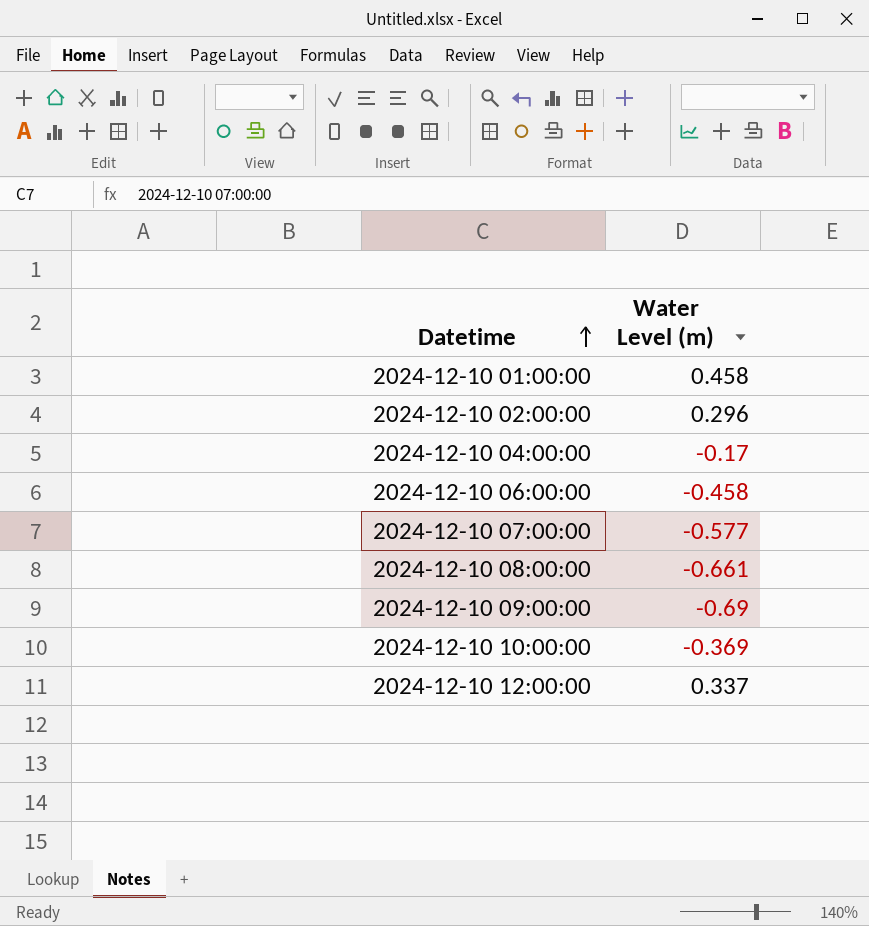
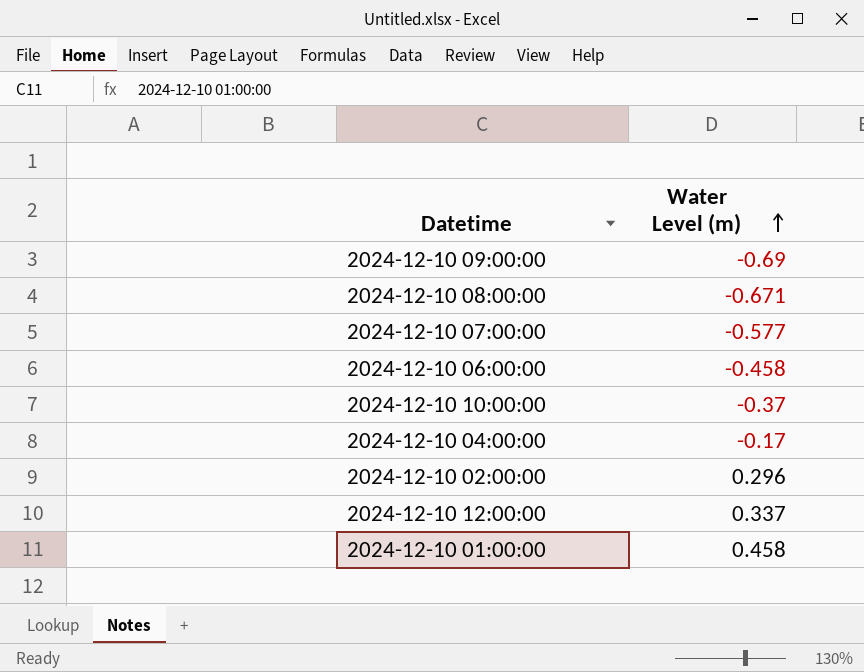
row order: Datetime ascending -> Water Level (m) ascending
2024-12-10 08:00:00 | Water Level (m): -0.661 -> -0.671
2024-12-10 10:00:00 | Water Level (m): -0.369 -> -0.37

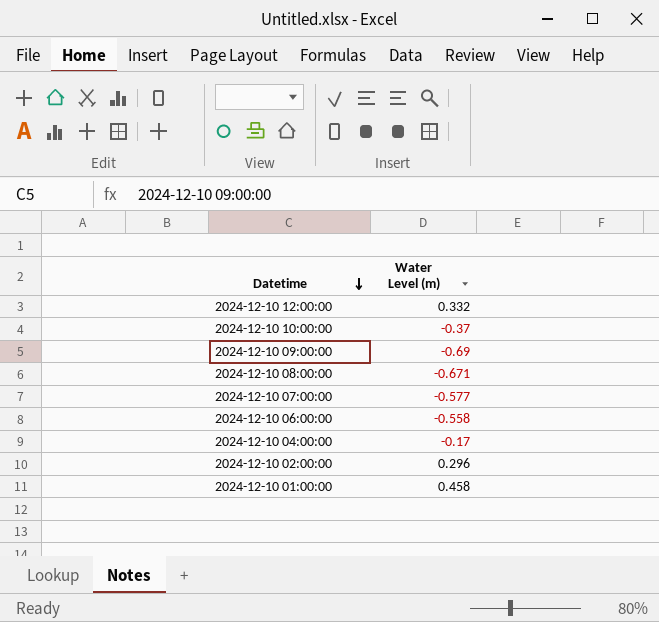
row order: Water Level (m) ascending -> Datetime descending
2024-12-10 12:00:00 | Water Level (m): 0.337 -> 0.332
2024-12-10 06:00:00 | Water Level (m): -0.458 -> -0.558

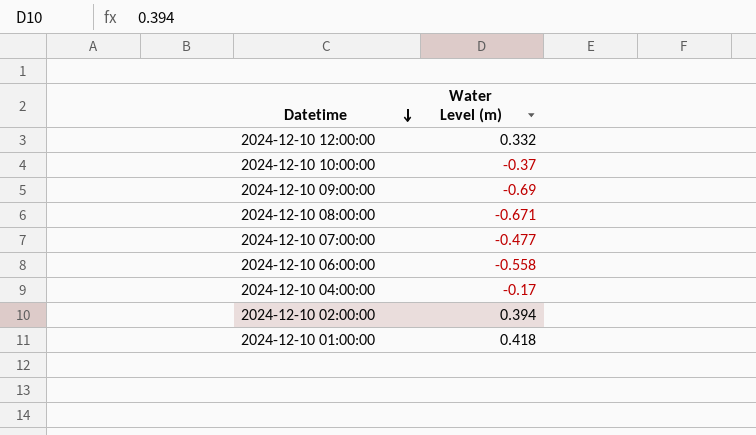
2024-12-10 07:00:00 | Water Level (m): -0.577 -> -0.477
2024-12-10 02:00:00 | Water Level (m): 0.296 -> 0.394
2024-12-10 01:00:00 | Water Level (m): 0.458 -> 0.418

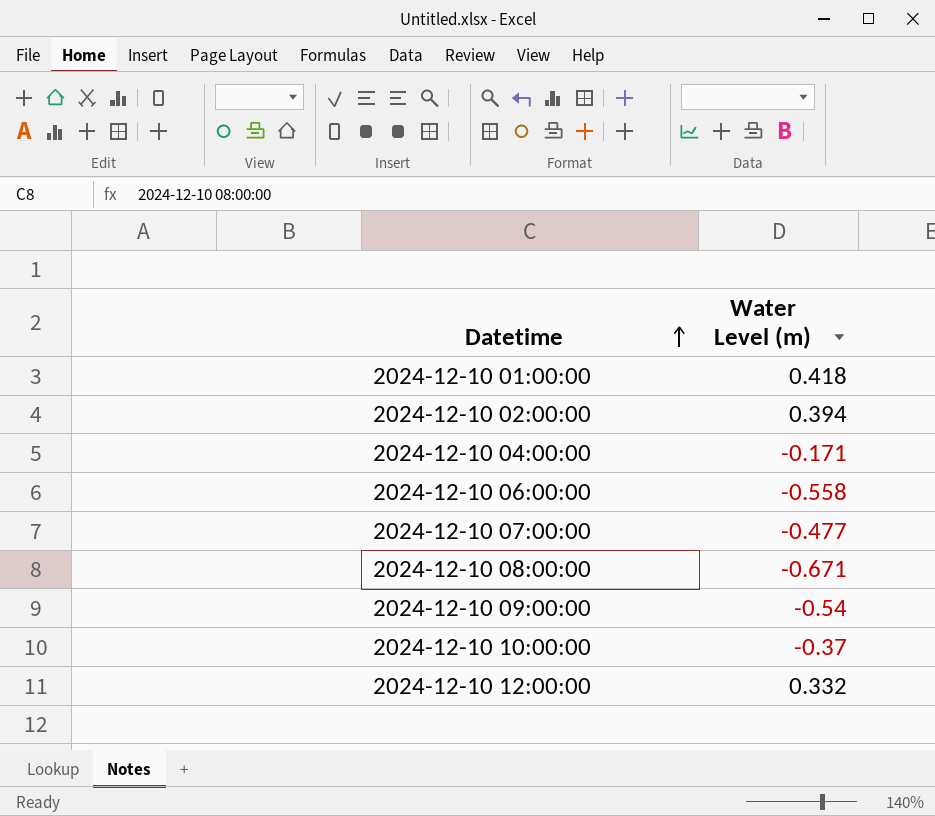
row order: Datetime descending -> Datetime ascending
2024-12-10 04:00:00 | Water Level (m): -0.17 -> -0.171
2024-12-10 09:00:00 | Water Level (m): -0.69 -> -0.54

